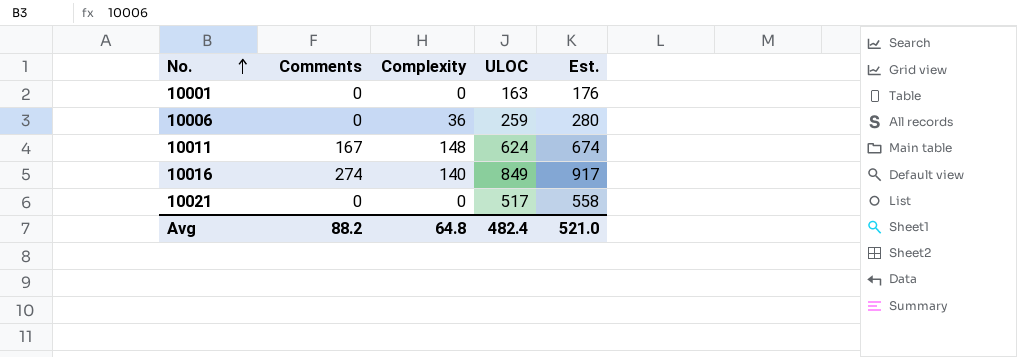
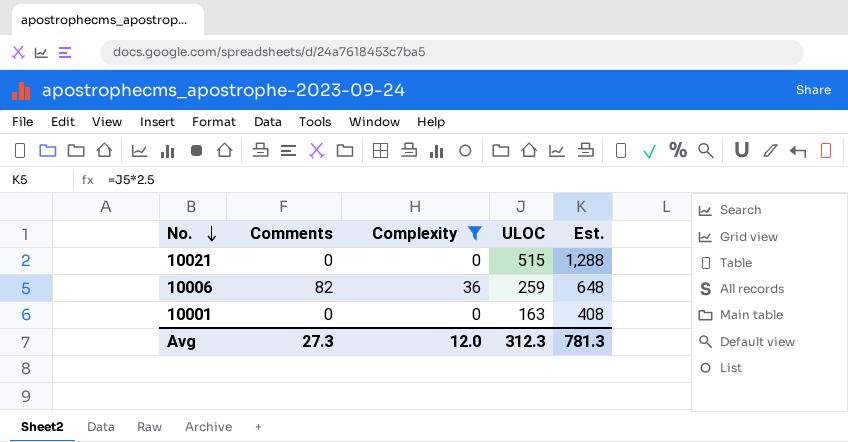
filter: none -> Complexity <= 36
row order: No. ascending -> No. descending
column Est. | formula: [ULOC] * 1.08 -> [ULOC] * 2.5
10021 | ULOC: 517 -> 515
10006 | Comments: 0 -> 82
Avg | Comments: 88.2 -> 27.3
Avg | Complexity: 64.8 -> 12.0
Avg | ULOC: 482.4 -> 312.3
Avg | Est.: 521.0 -> 781.3

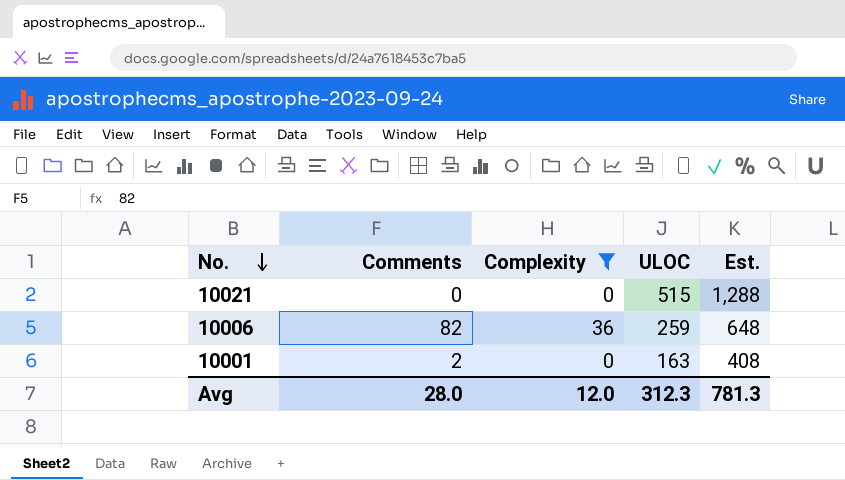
10001 | Comments: 0 -> 2
Avg | Comments: 27.3 -> 28.0

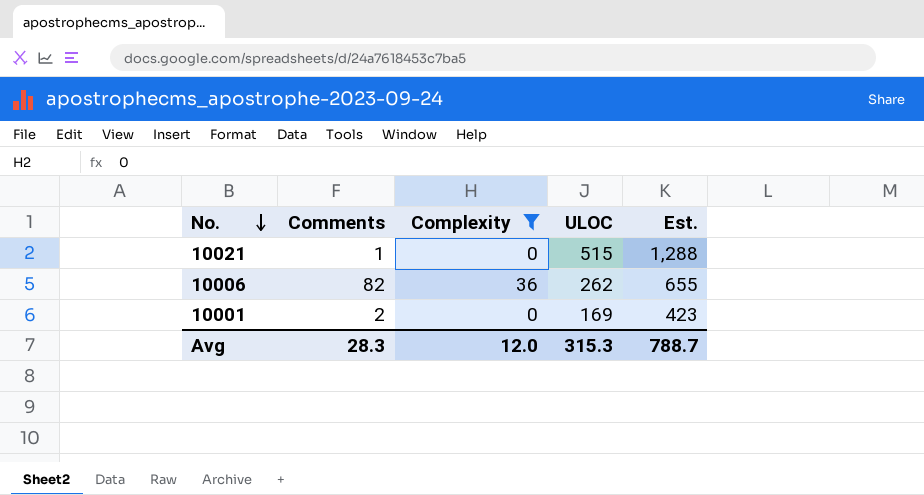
10021 | Comments: 0 -> 1
10006 | ULOC: 259 -> 262
10006 | Est.: 648 -> 655
10001 | ULOC: 163 -> 169
10001 | Est.: 408 -> 423
Avg | Comments: 28.0 -> 28.3
Avg | ULOC: 312.3 -> 315.3
Avg | Est.: 781.3 -> 788.7

